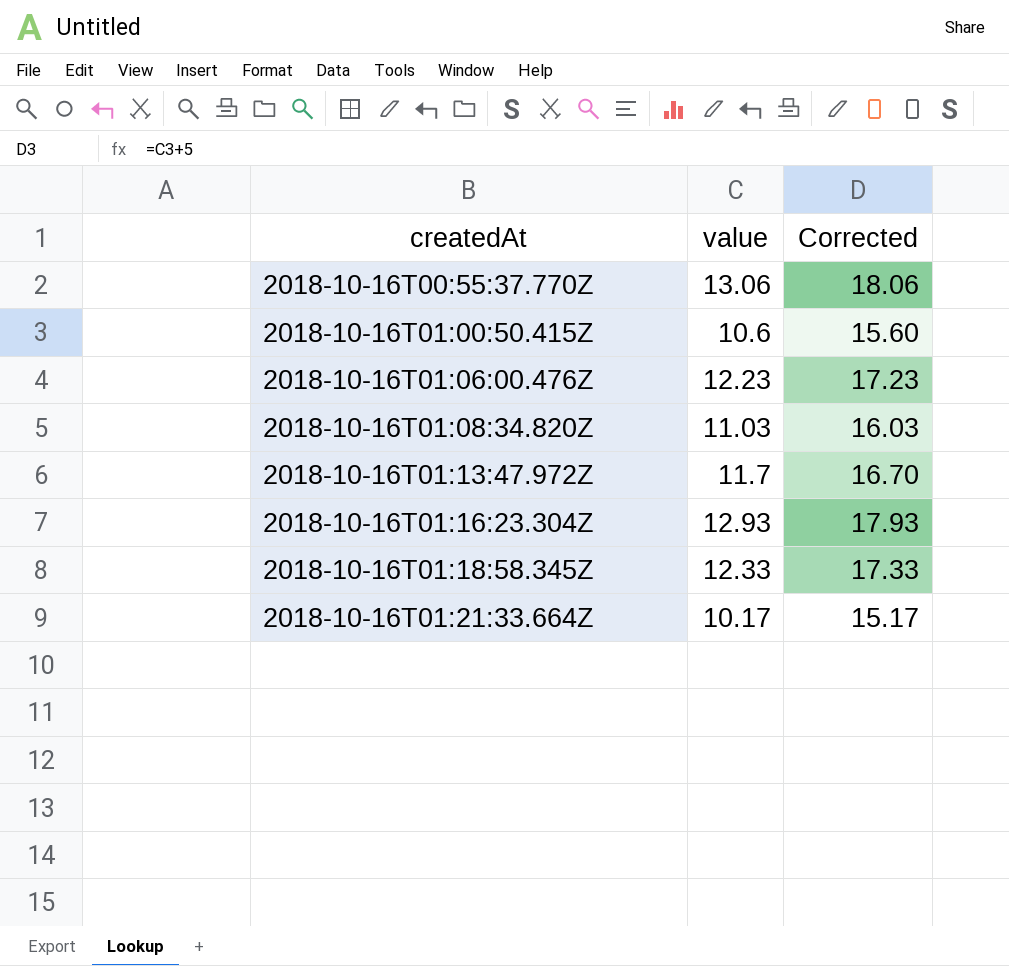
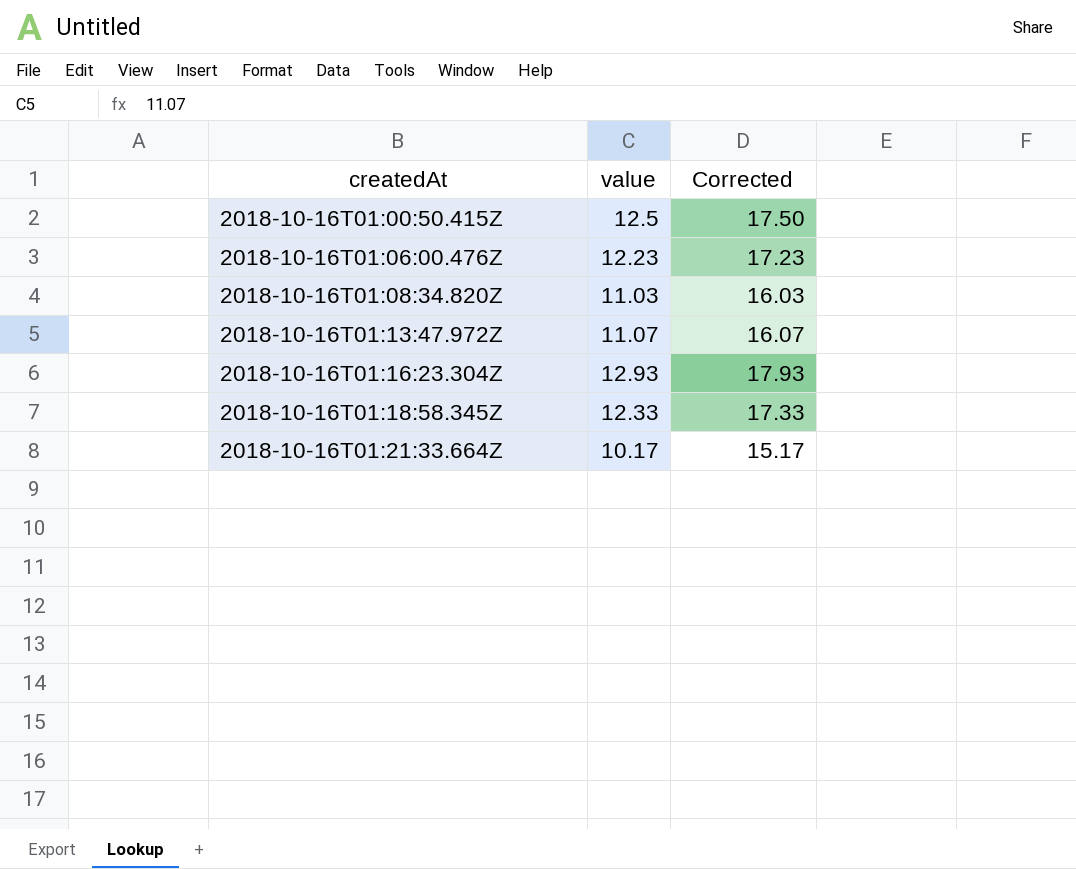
row 2018-10-16T00:55:37.770Z: 13.06 | 18.06 -> none
2018-10-16T01:00:50.415Z | value: 10.6 -> 12.5
2018-10-16T01:00:50.415Z | Corrected: 15.60 -> 17.50
2018-10-16T01:13:47.972Z | value: 11.7 -> 11.07
2018-10-16T01:13:47.972Z | Corrected: 16.70 -> 16.07

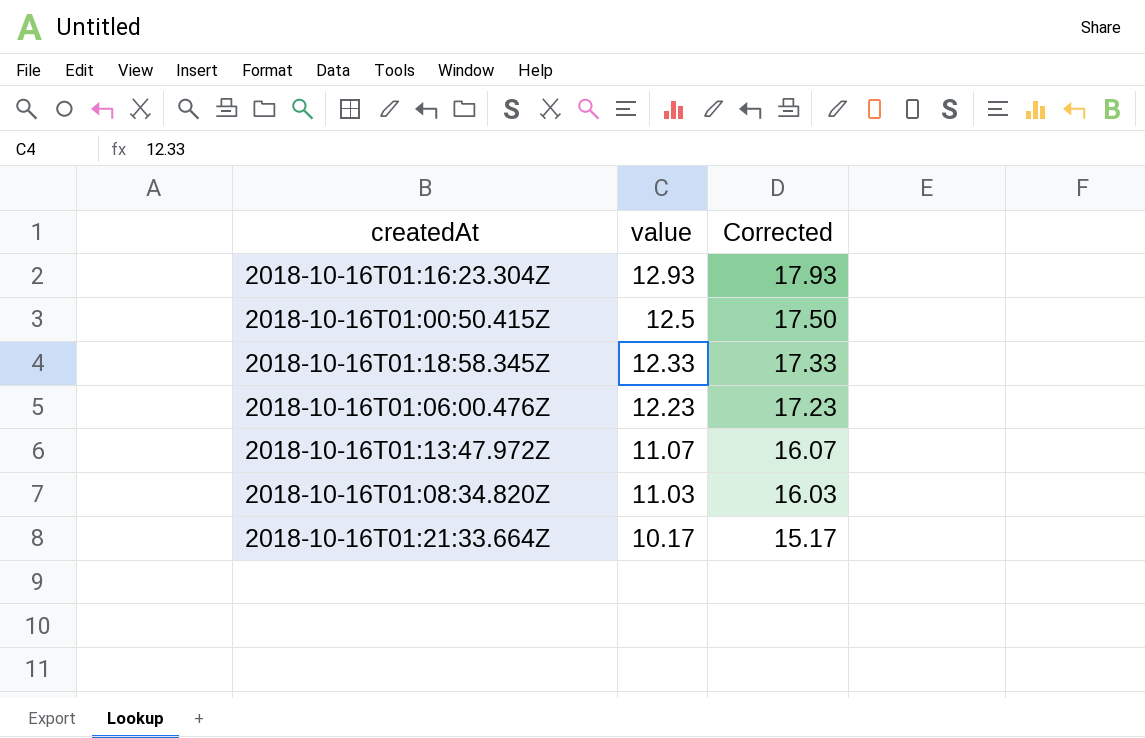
row order: createdAt ascending -> value descending

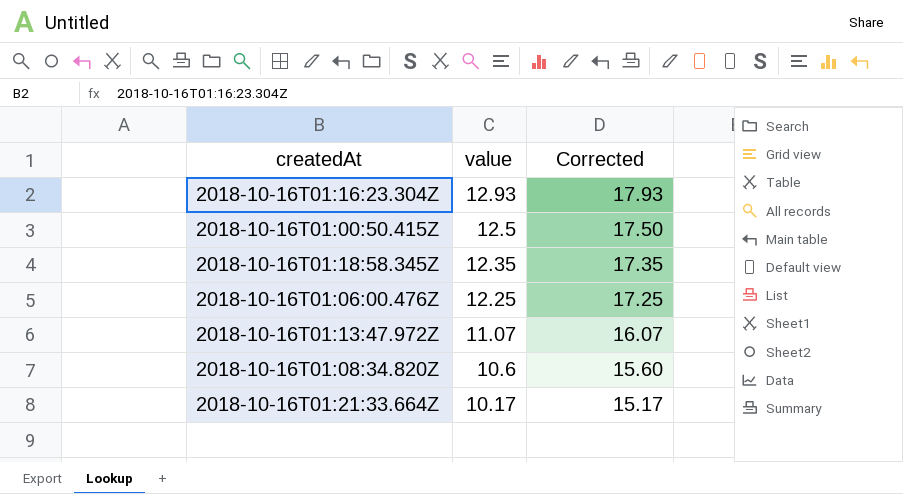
2018-10-16T01:18:58.345Z | value: 12.33 -> 12.35
2018-10-16T01:18:58.345Z | Corrected: 17.33 -> 17.35
2018-10-16T01:06:00.476Z | value: 12.23 -> 12.25
2018-10-16T01:06:00.476Z | Corrected: 17.23 -> 17.25
2018-10-16T01:08:34.820Z | value: 11.03 -> 10.6
2018-10-16T01:08:34.820Z | Corrected: 16.03 -> 15.60

